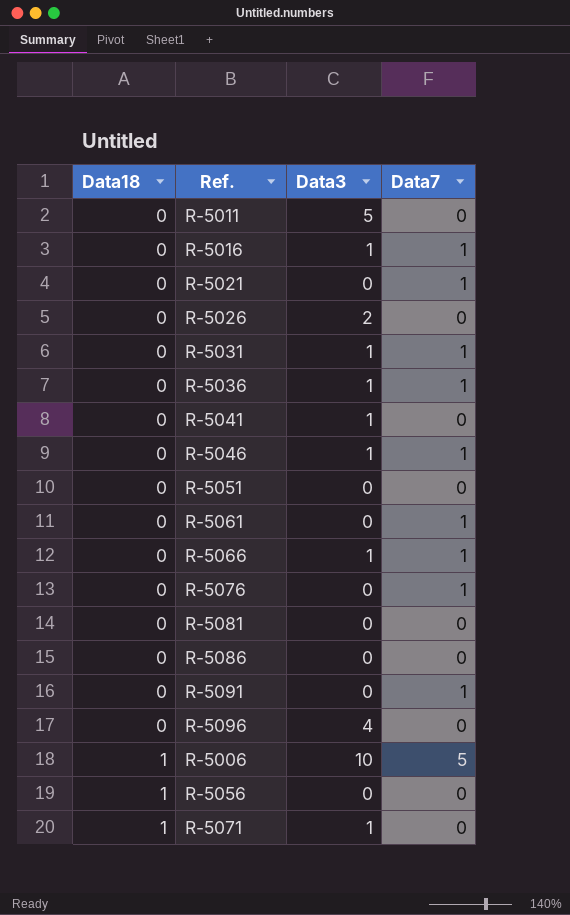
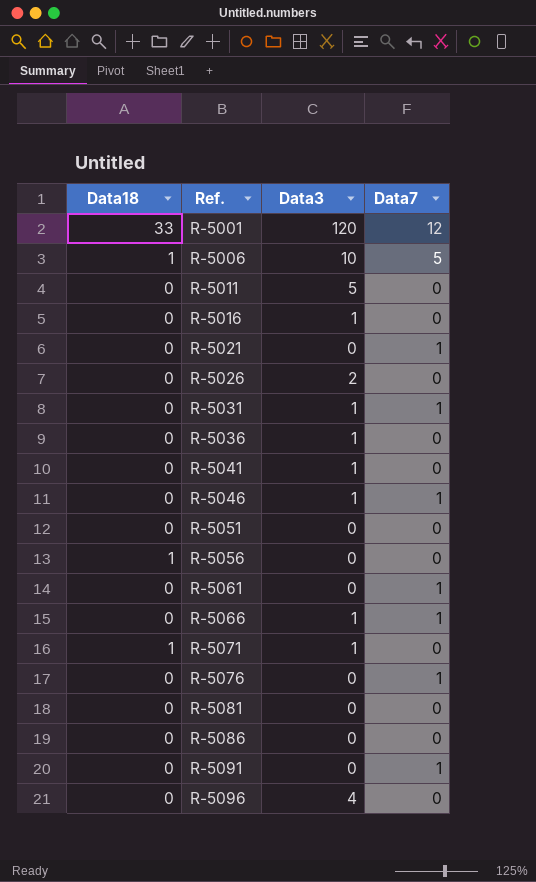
row order: Data18 ascending -> Ref. ascending
row R-5001: none -> 33 | 120 | 12
R-5016 | Data7: 1 -> 0
R-5036 | Data7: 1 -> 0

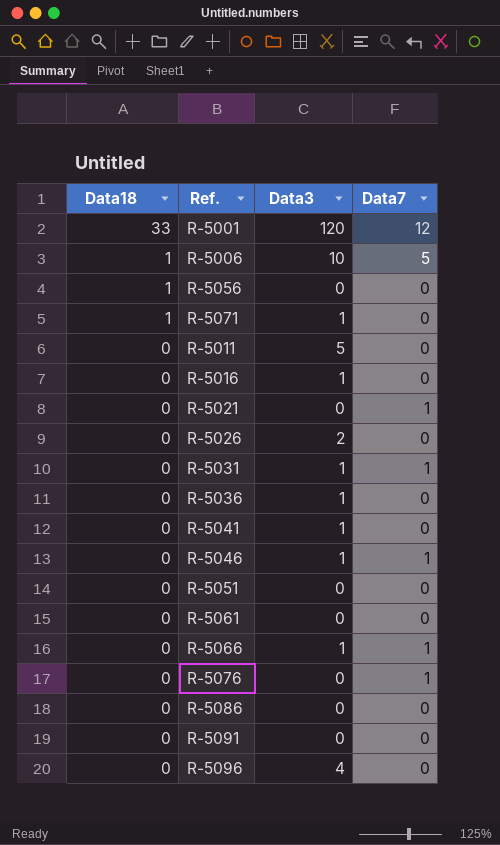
row order: Ref. ascending -> Data18 descending
row R-5081: 0 | 0 | 0 -> none
R-5061 | Data7: 1 -> 0
R-5091 | Data7: 1 -> 0

